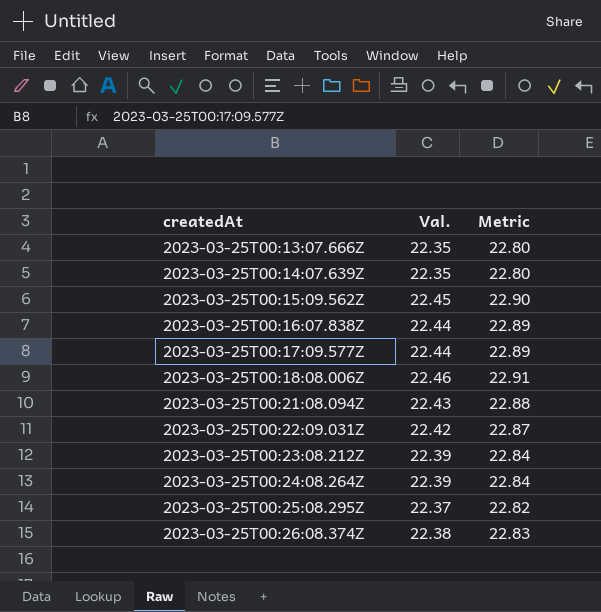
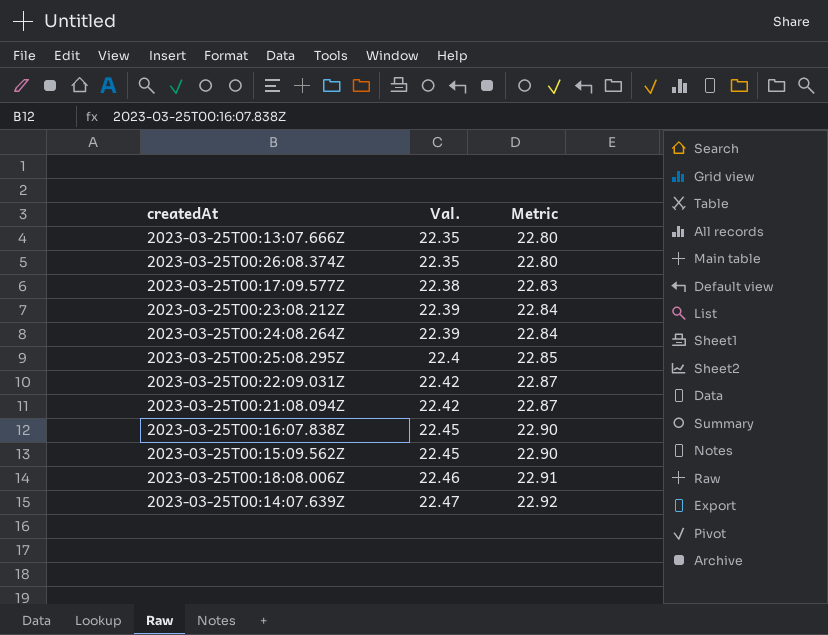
row order: createdAt ascending -> Val. ascending
2023-03-25T00:26:08.374Z | Val.: 22.38 -> 22.35
2023-03-25T00:26:08.374Z | Metric: 22.83 -> 22.80
2023-03-25T00:17:09.577Z | Val.: 22.44 -> 22.38
2023-03-25T00:17:09.577Z | Metric: 22.89 -> 22.83
2023-03-25T00:25:08.295Z | Val.: 22.37 -> 22.4
2023-03-25T00:25:08.295Z | Metric: 22.82 -> 22.85
2023-03-25T00:21:08.094Z | Val.: 22.43 -> 22.42
2023-03-25T00:21:08.094Z | Metric: 22.88 -> 22.87
2023-03-25T00:16:07.838Z | Val.: 22.44 -> 22.45
2023-03-25T00:16:07.838Z | Metric: 22.89 -> 22.90
2023-03-25T00:14:07.639Z | Val.: 22.35 -> 22.47
2023-03-25T00:14:07.639Z | Metric: 22.80 -> 22.92

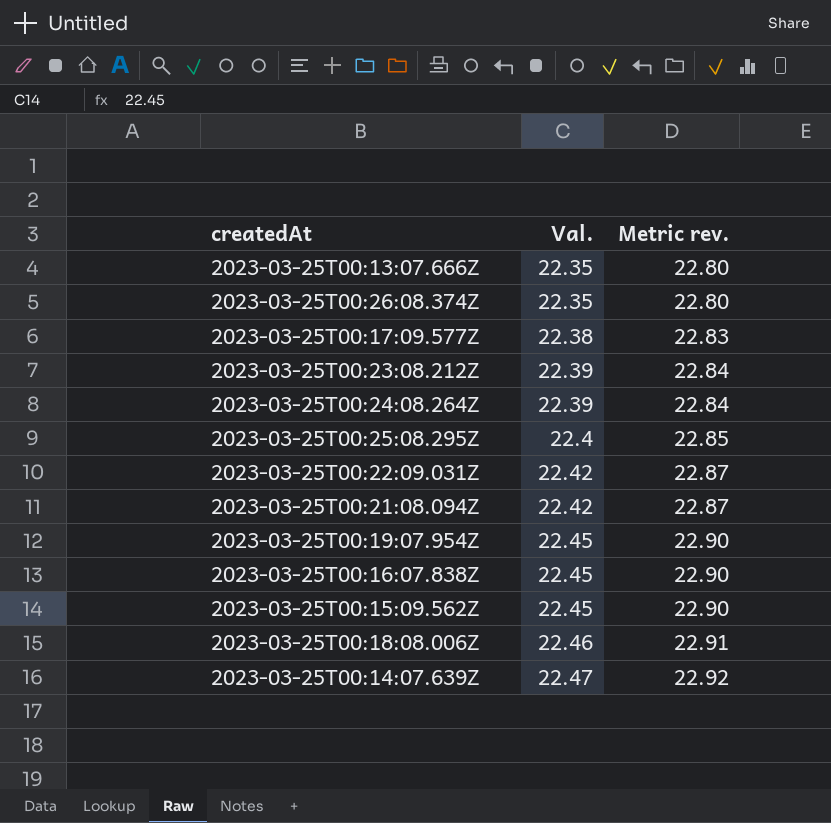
column name: Metric -> Metric rev.
row 2023-03-25T00:19:07.954Z: none -> 22.45 | 22.90

